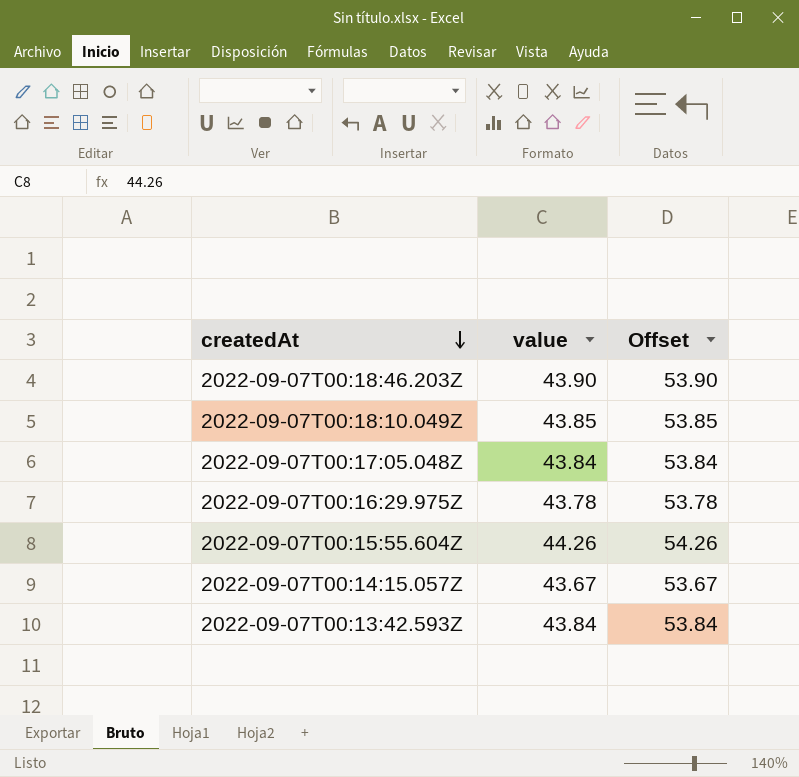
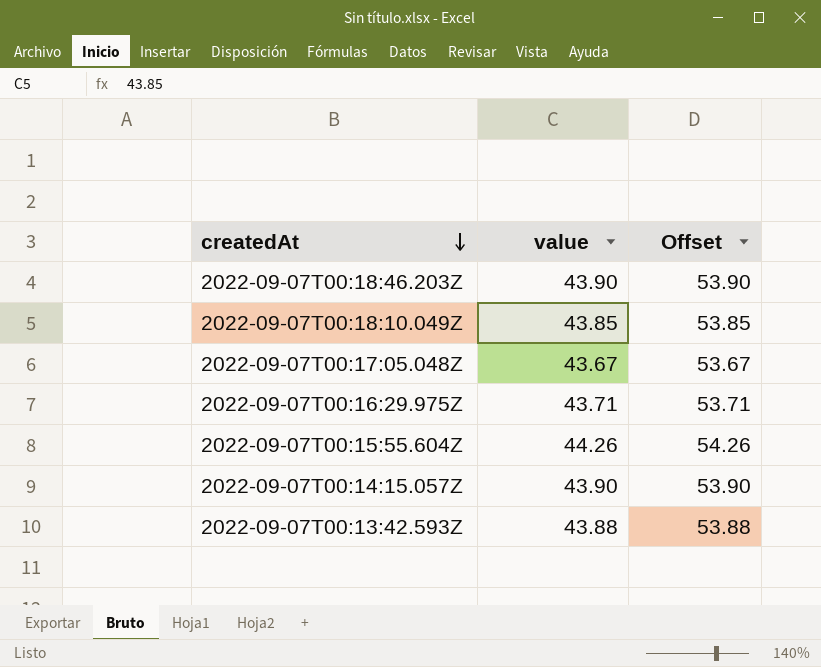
2022-09-07T00:17:05.048Z | value: 43.84 -> 43.67
2022-09-07T00:17:05.048Z | Offset: 53.84 -> 53.67
2022-09-07T00:16:29.975Z | value: 43.78 -> 43.71
2022-09-07T00:16:29.975Z | Offset: 53.78 -> 53.71
2022-09-07T00:14:15.057Z | value: 43.67 -> 43.90
2022-09-07T00:14:15.057Z | Offset: 53.67 -> 53.90
2022-09-07T00:13:42.593Z | value: 43.84 -> 43.88
2022-09-07T00:13:42.593Z | Offset: 53.84 -> 53.88

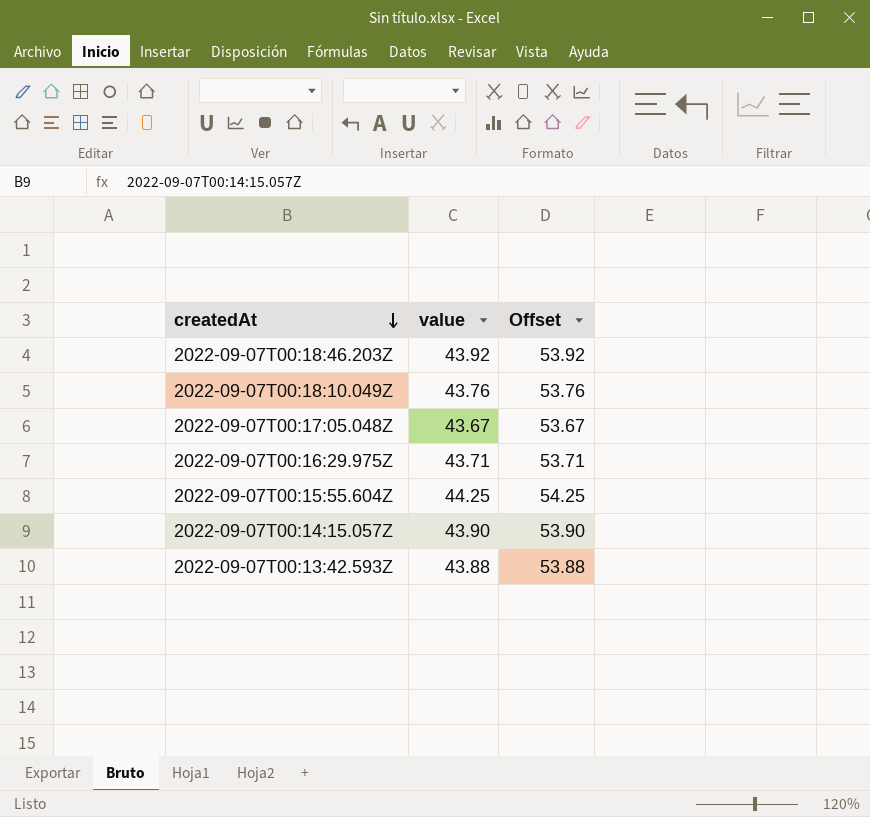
2022-09-07T00:18:46.203Z | value: 43.90 -> 43.92
2022-09-07T00:18:46.203Z | Offset: 53.90 -> 53.92
2022-09-07T00:18:10.049Z | value: 43.85 -> 43.76
2022-09-07T00:18:10.049Z | Offset: 53.85 -> 53.76
2022-09-07T00:15:55.604Z | value: 44.26 -> 44.25
2022-09-07T00:15:55.604Z | Offset: 54.26 -> 54.25

